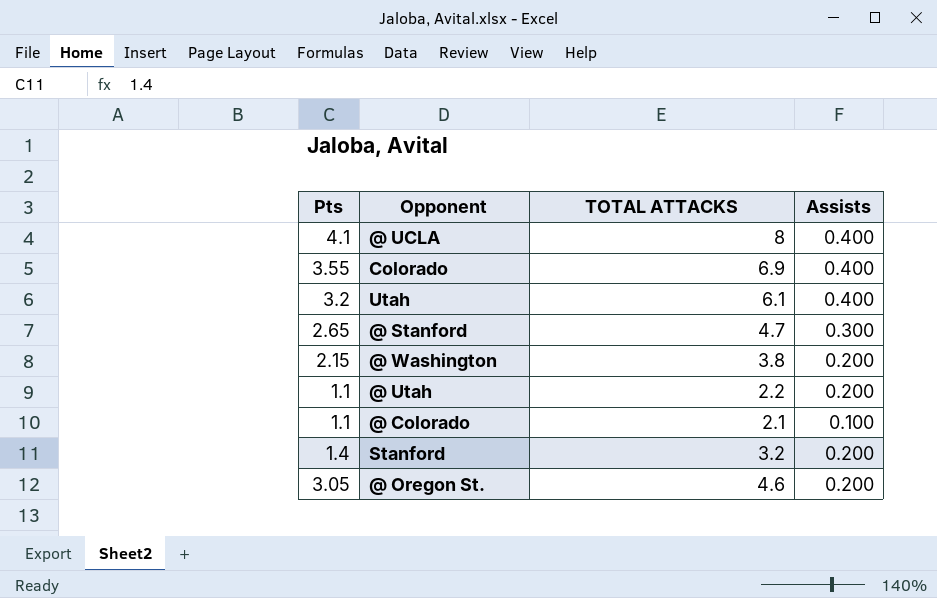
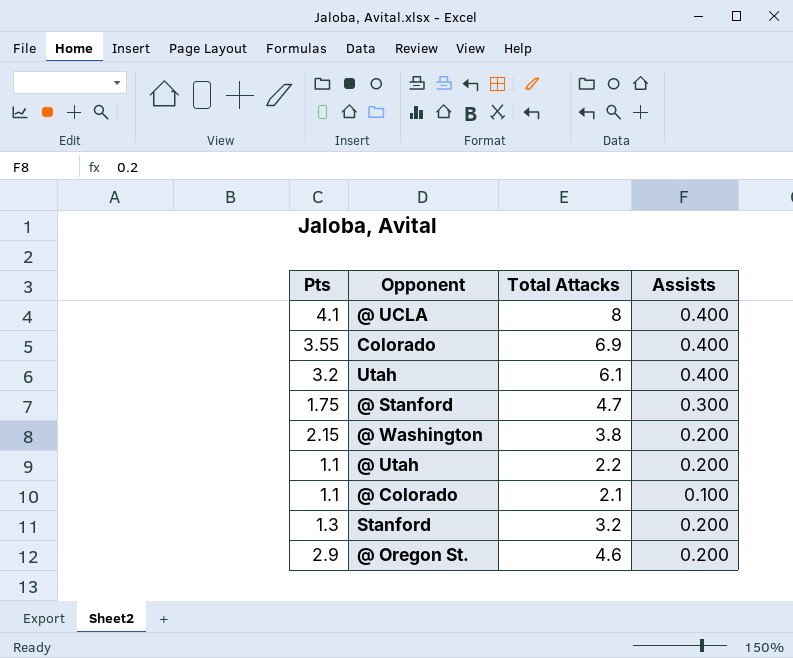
column name: TOTAL ATTACKS -> Total Attacks
@ Stanford | Pts: 2.65 -> 1.75
Stanford | Pts: 1.4 -> 1.3
@ Oregon St. | Pts: 3.05 -> 2.9

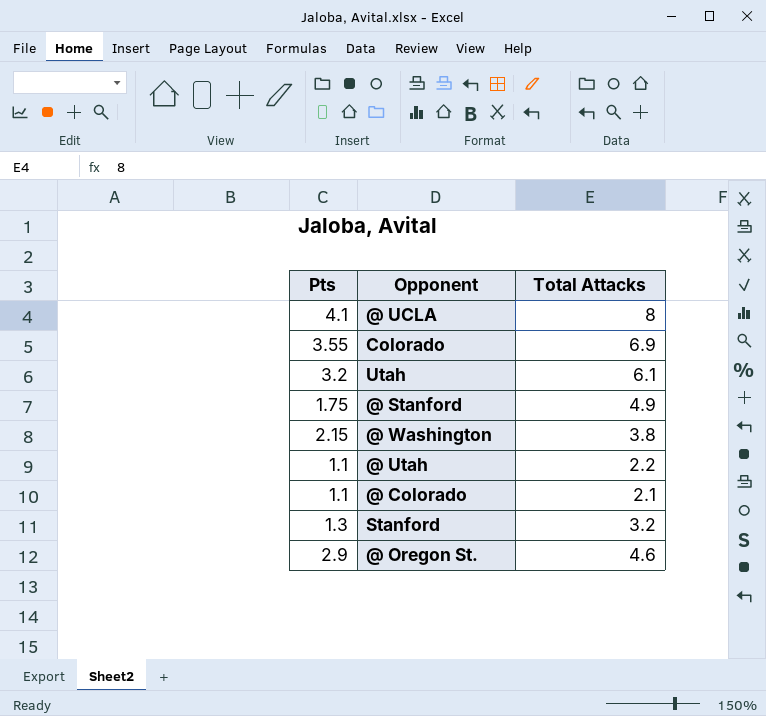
column Assists | position: 4 -> none
@ Stanford | Total Attacks: 4.7 -> 4.9

